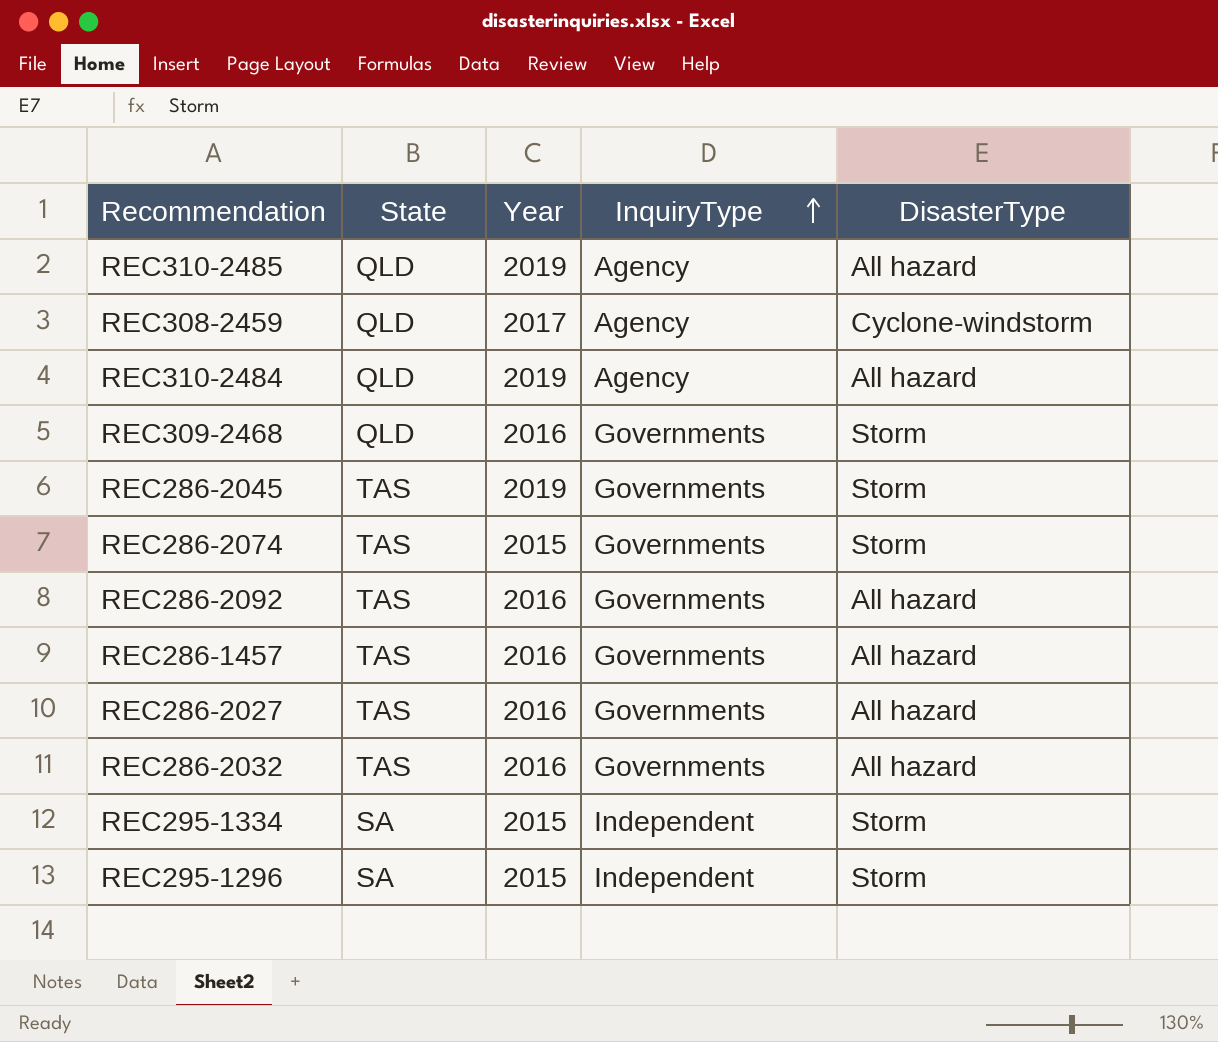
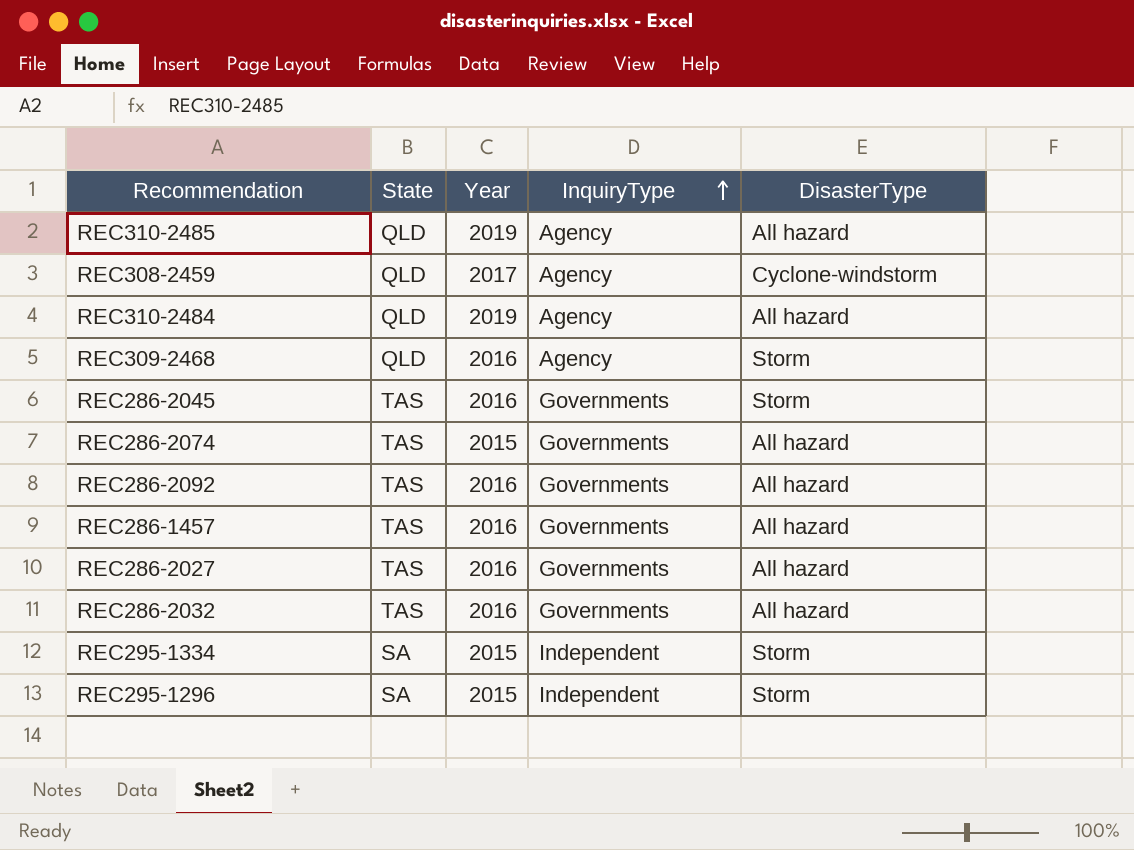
REC309-2468 | InquiryType: Governments -> Agency
REC286-2045 | Year: 2019 -> 2016
REC286-2074 | DisasterType: Storm -> All hazard

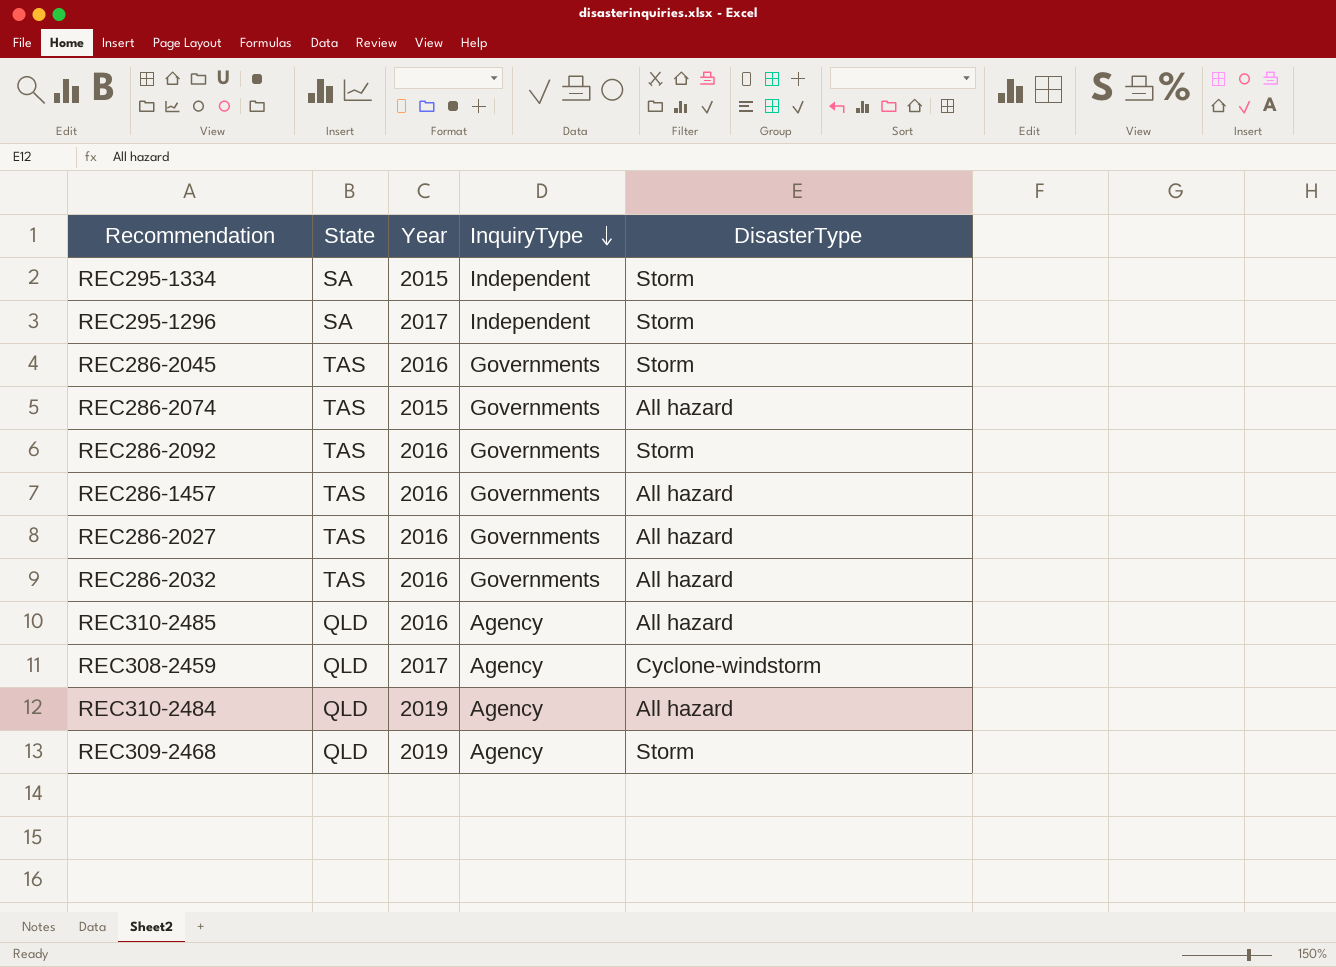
row order: InquiryType ascending -> InquiryType descending
REC295-1296 | Year: 2015 -> 2017
REC286-2092 | DisasterType: All hazard -> Storm
REC310-2485 | Year: 2019 -> 2016
REC309-2468 | Year: 2016 -> 2019

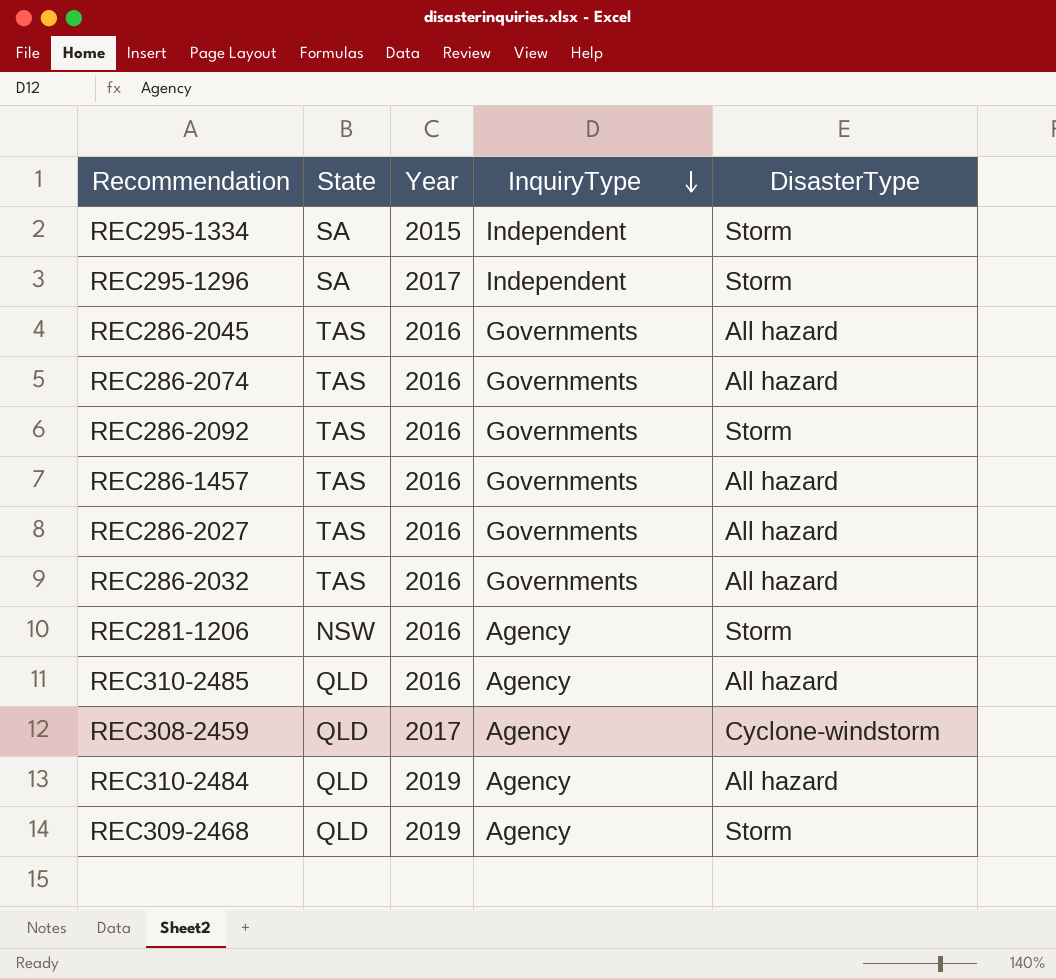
REC286-2045 | DisasterType: Storm -> All hazard
REC286-2074 | Year: 2015 -> 2016
row REC281-1206: none -> NSW | 2016 | Agency | Storm

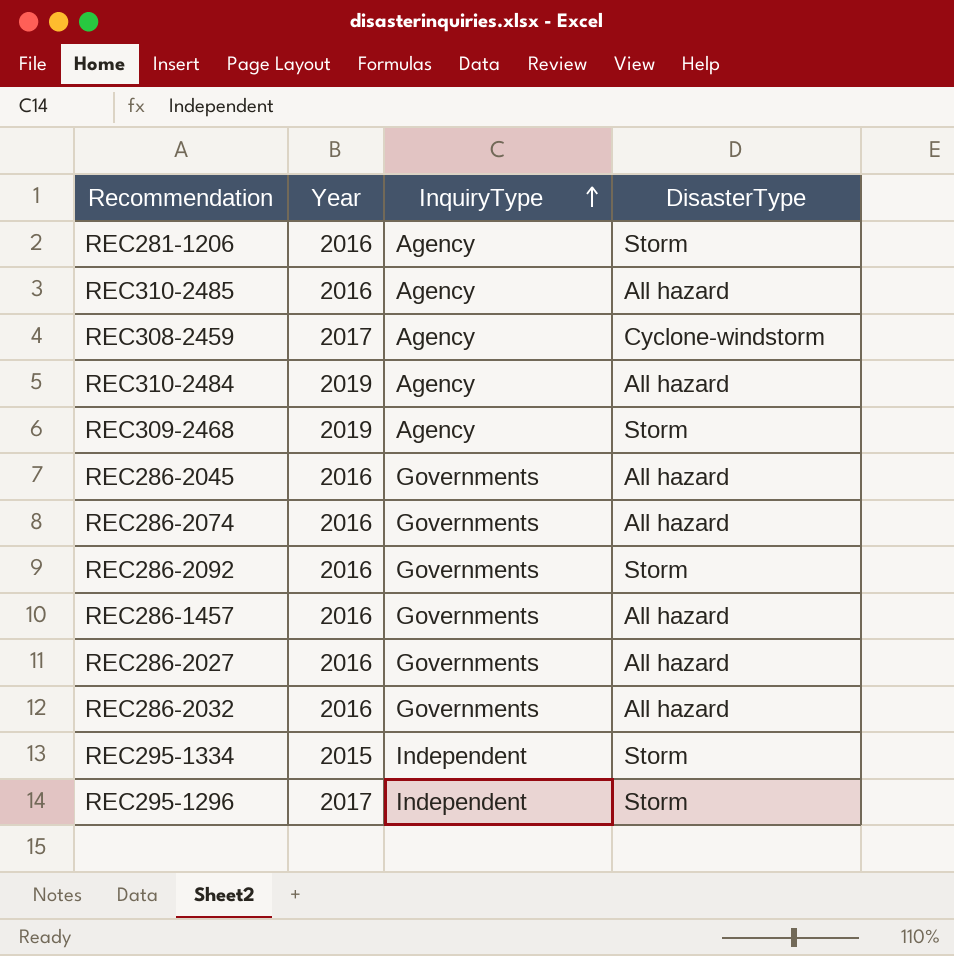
row order: InquiryType descending -> InquiryType ascending
column State | position: 2 -> none

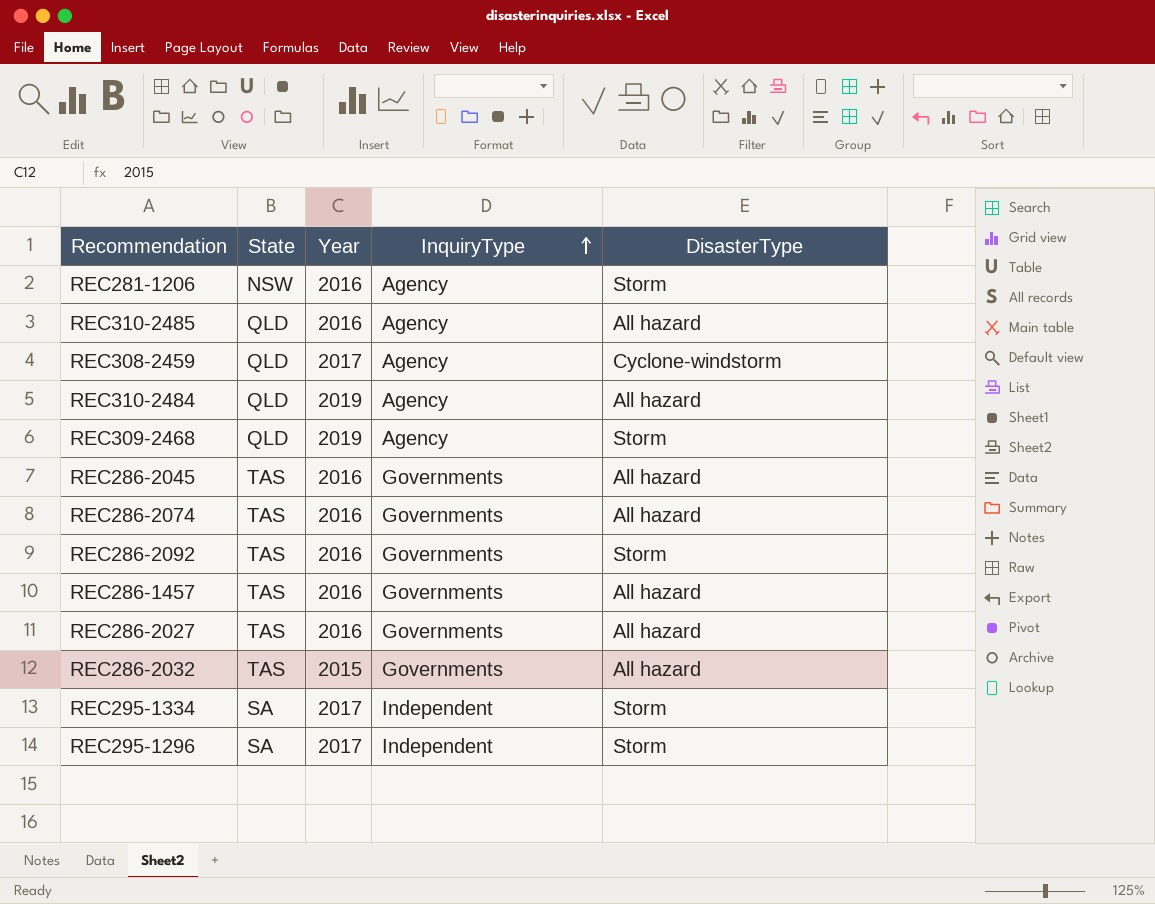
column State | position: none -> 2
REC286-2032 | Year: 2016 -> 2015
REC295-1334 | Year: 2015 -> 2017

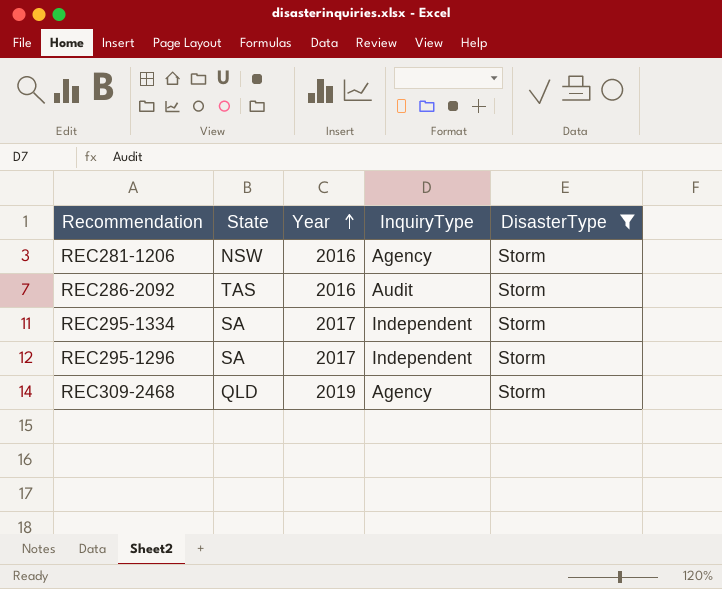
filter: none -> DisasterType = Storm
row order: InquiryType ascending -> Year ascending
REC286-2092 | InquiryType: Governments -> Audit

